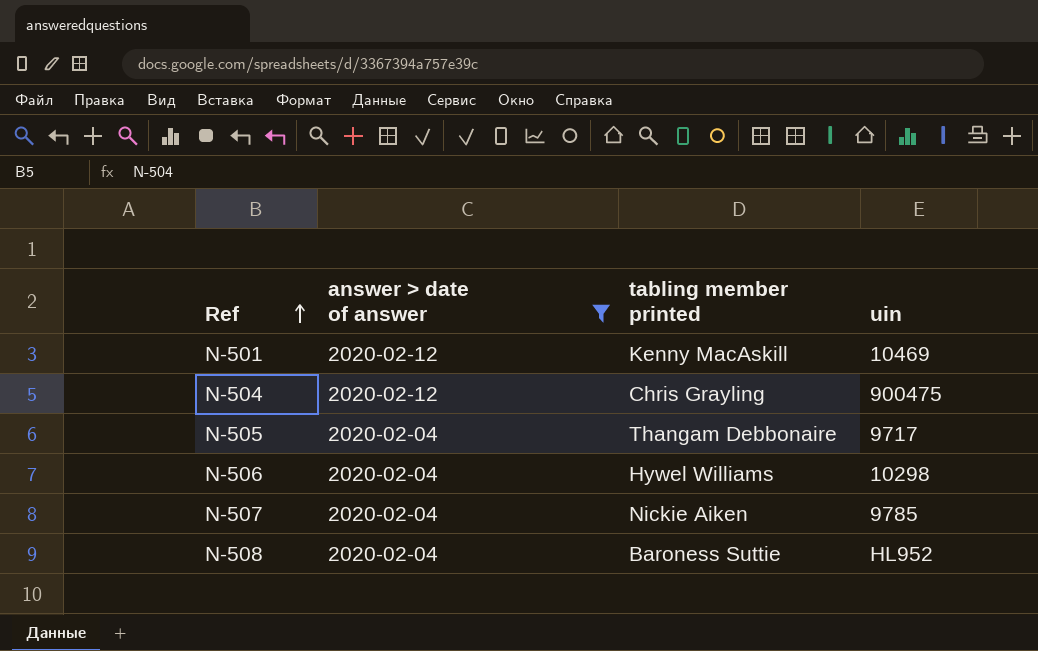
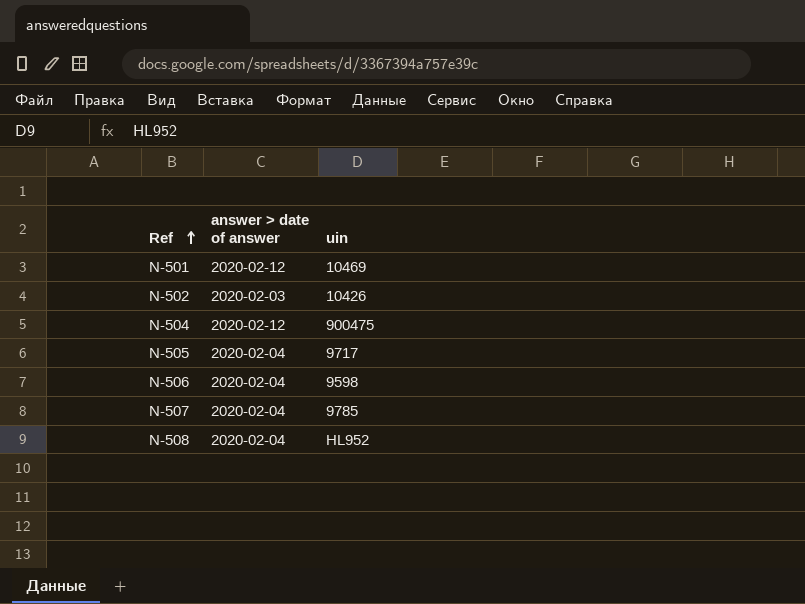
filter: answer > date of answer != 2020-02-03 -> none
column tabling member printed | position: 3 -> none
N-506 | uin: 10298 -> 9598

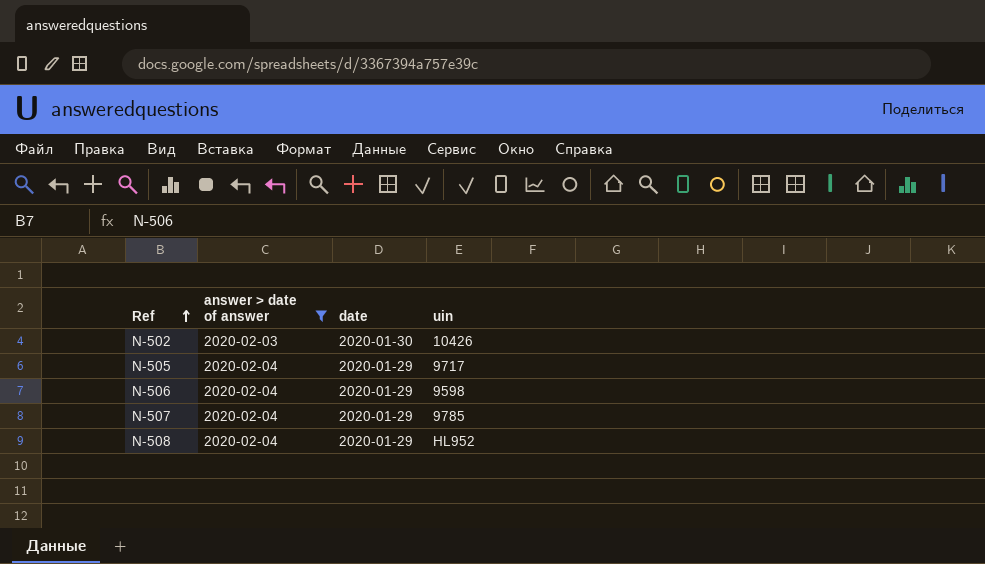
filter: none -> answer > date of answer != 2020-02-12
column date | position: none -> 3

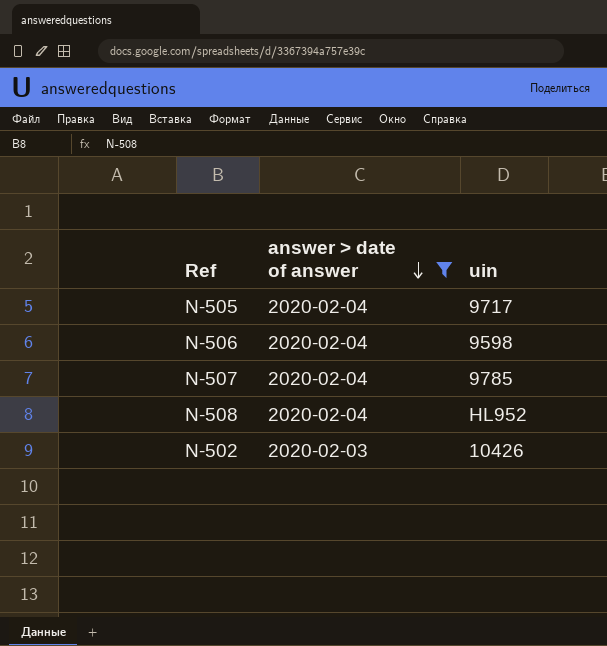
row order: Ref ascending -> answer > date of answer descending
column date | position: 3 -> none

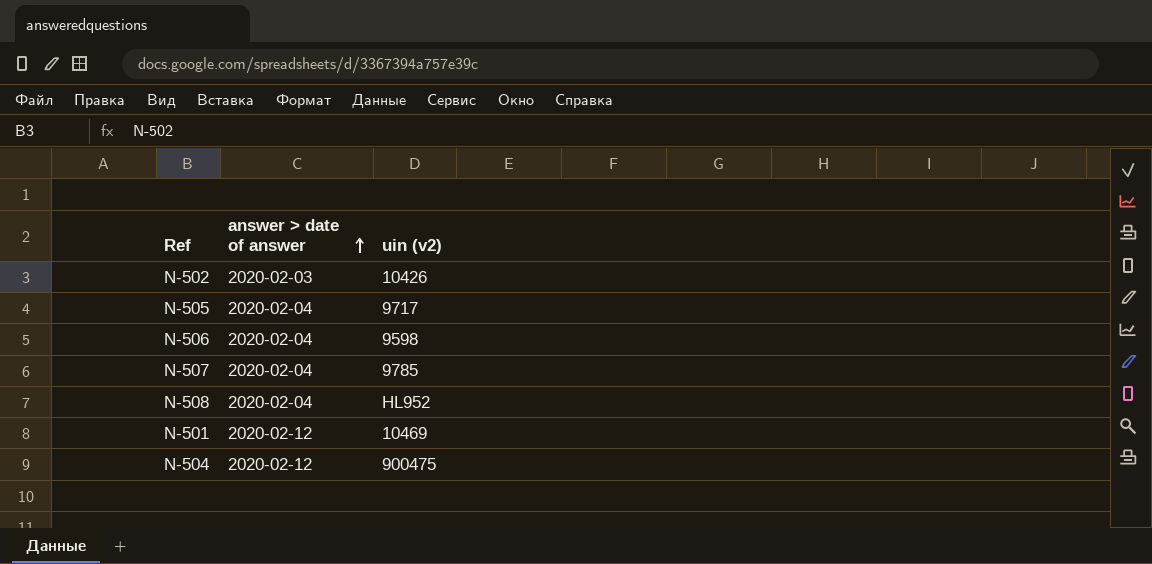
filter: answer > date of answer != 2020-02-12 -> none
row order: answer > date of answer descending -> answer > date of answer ascending
column name: uin -> uin (v2)

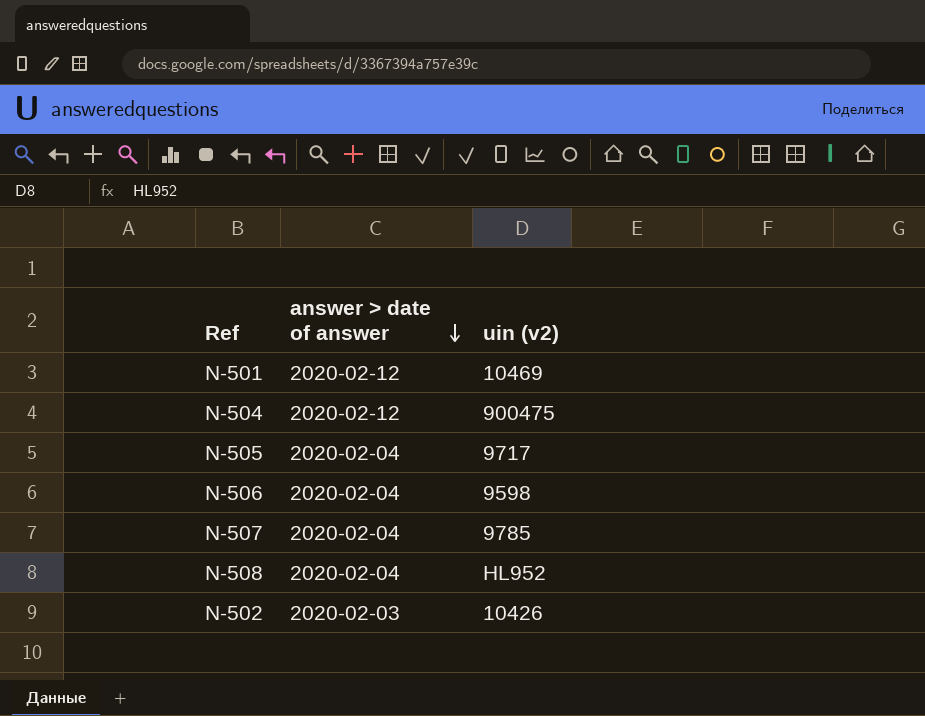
row order: answer > date of answer ascending -> answer > date of answer descending

